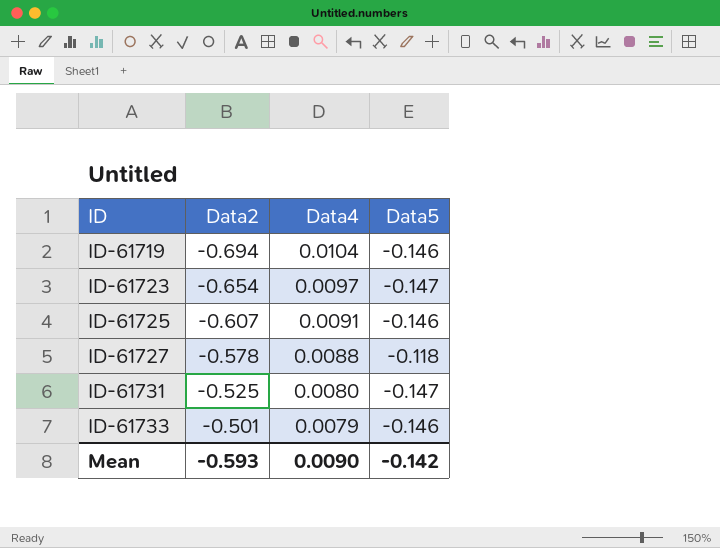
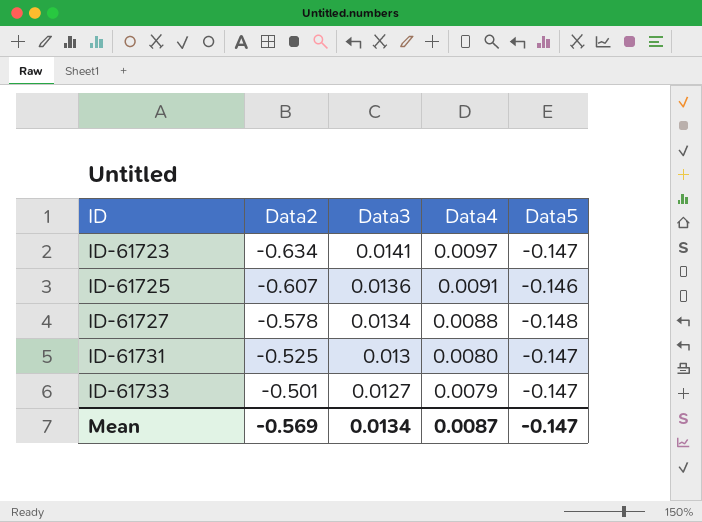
column Data3 | position: none -> 3
row ID-61719: -0.694 | 0.0104 | -0.146 -> none
ID-61723 | Data2: -0.654 -> -0.634
ID-61727 | Data5: -0.118 -> -0.148
ID-61733 | Data5: -0.146 -> -0.147
Mean | Data2: -0.593 -> -0.569
Mean | Data4: 0.0090 -> 0.0087
Mean | Data5: -0.142 -> -0.147

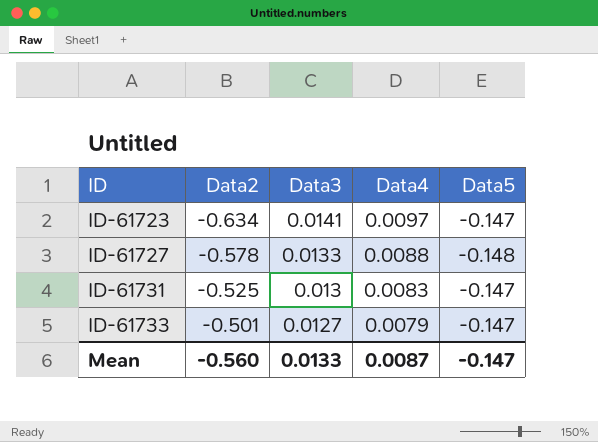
row ID-61725: -0.607 | 0.0136 | 0.0091 | -0.146 -> none
ID-61727 | Data3: 0.0134 -> 0.0133
ID-61731 | Data4: 0.0080 -> 0.0083
Mean | Data2: -0.569 -> -0.560
Mean | Data3: 0.0134 -> 0.0133

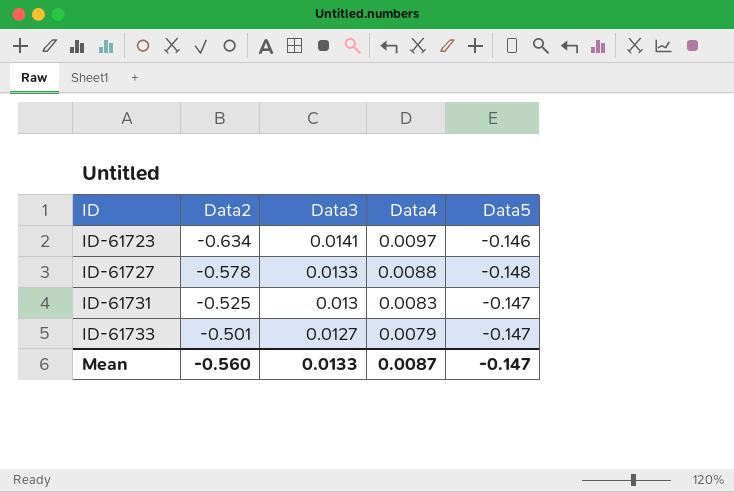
ID-61723 | Data5: -0.147 -> -0.146

